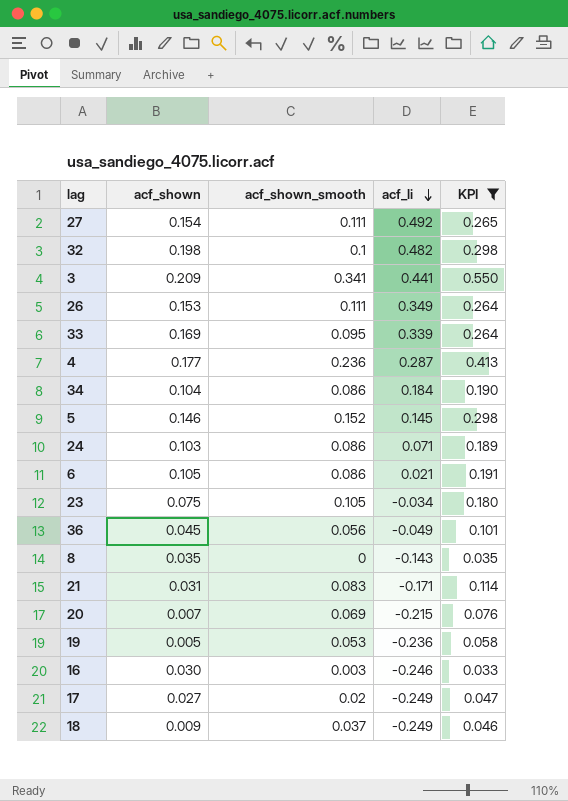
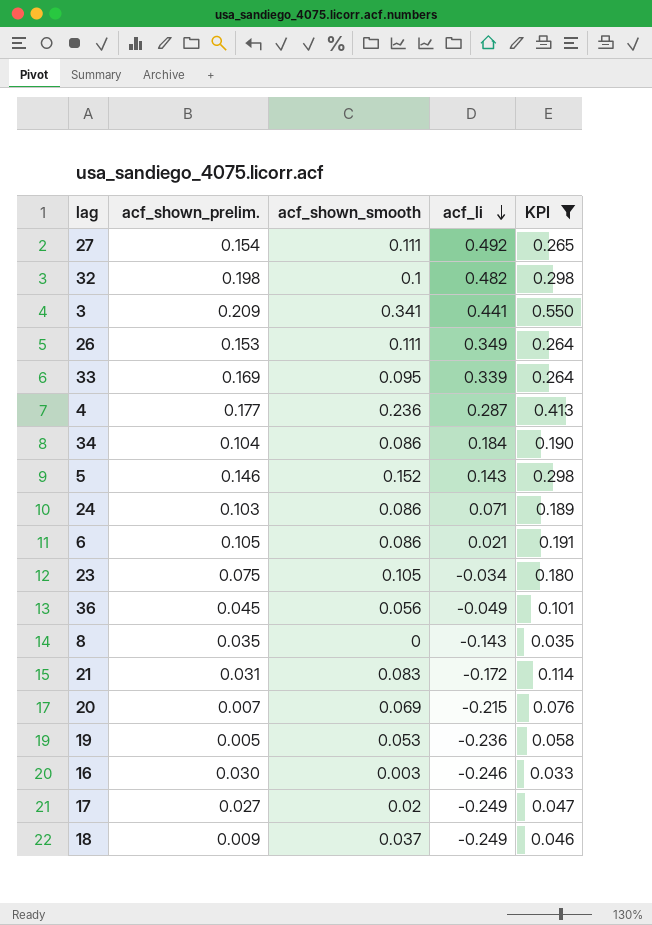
column name: acf_shown -> acf_shown_prelim.
5 | acf_li: 0.145 -> 0.143
21 | acf_li: -0.171 -> -0.172

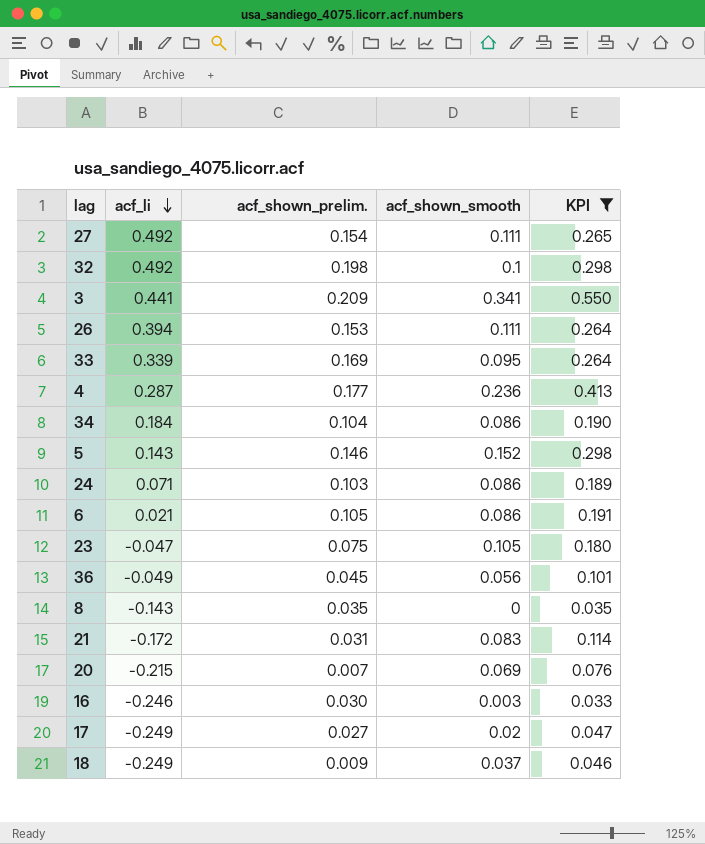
column acf_li | position: 4 -> 2
row 19: 0.005 | 0.053 | -0.236 | 0.058 -> none
32 | acf_li: 0.482 -> 0.492
26 | acf_li: 0.349 -> 0.394
23 | acf_li: -0.034 -> -0.047

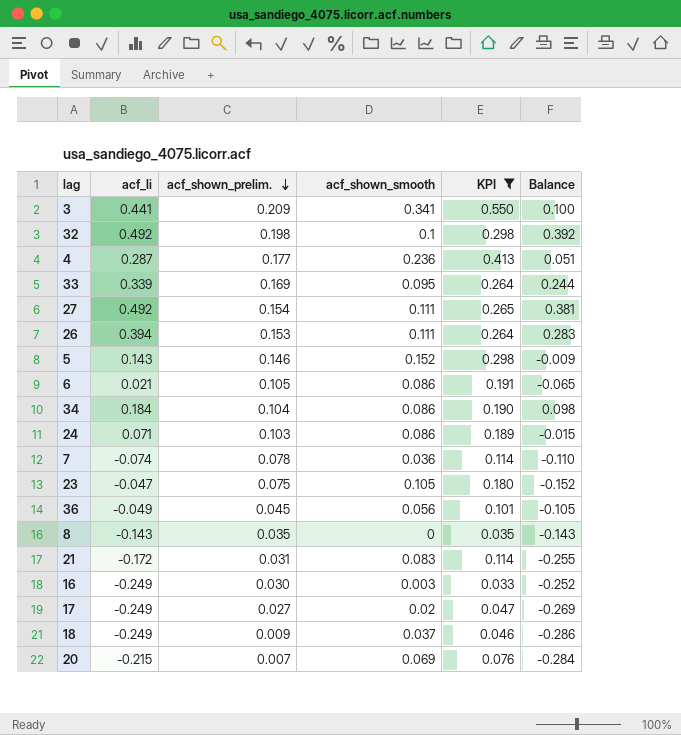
row order: acf_li descending -> acf_shown_prelim. descending
column Balance | formula: none -> [acf_li] - [acf_shown_smooth]
row 7: none -> -0.074 | 0.078 | 0.036 | 0.114 | -0.110
16 | acf_li: -0.246 -> -0.249

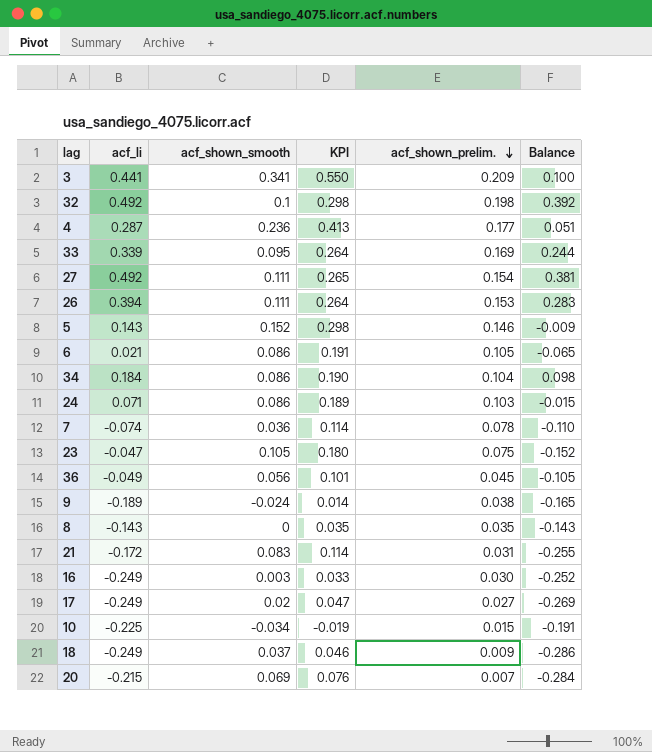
filter: KPI >= 0.033 -> none
column acf_shown_prelim. | position: 3 -> 5

